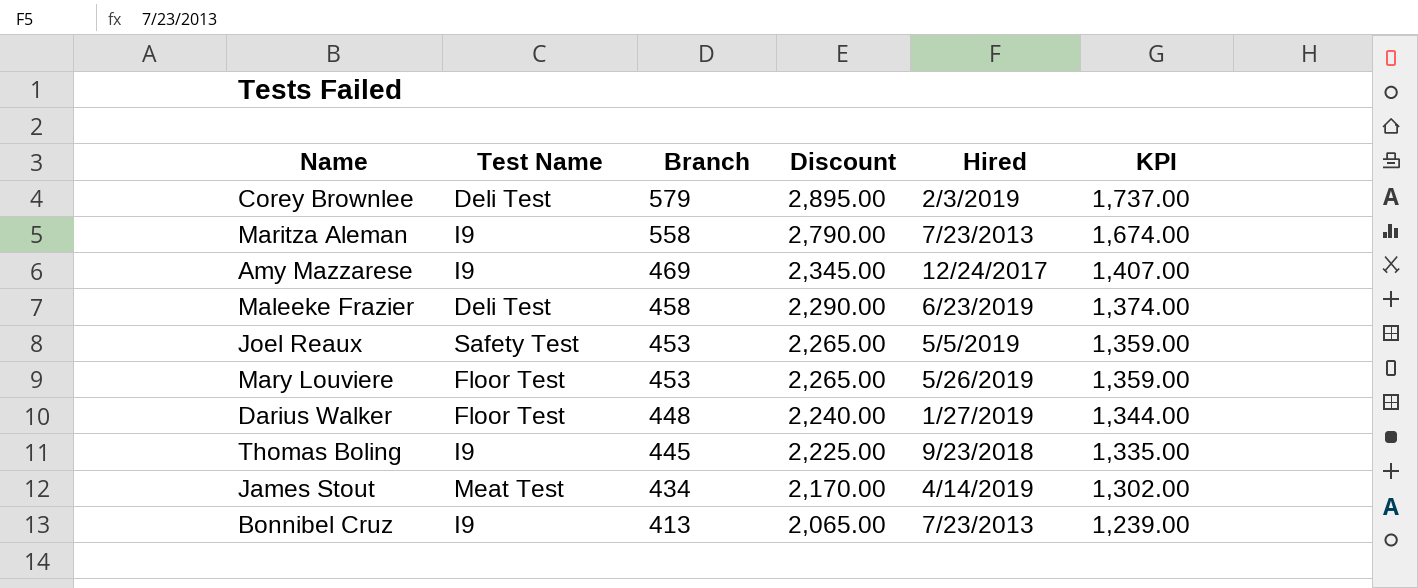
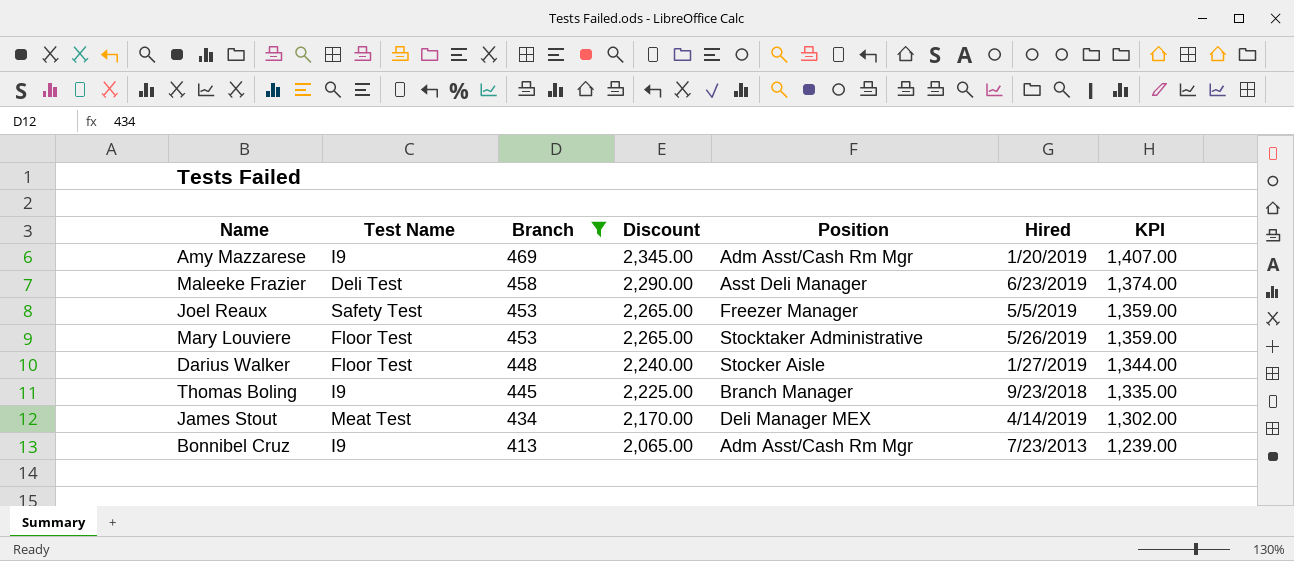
filter: none -> Branch <= 469
column Position | position: none -> 5
Amy Mazzarese | Hired: 12/24/2017 -> 1/20/2019

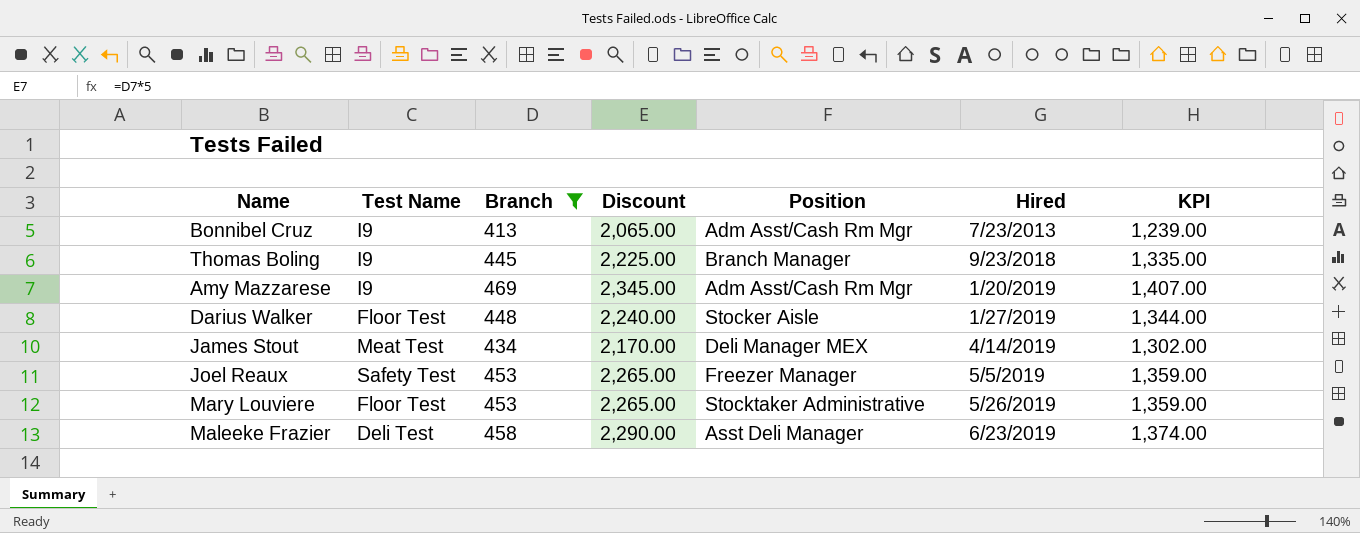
row order: Branch descending -> Hired ascending

